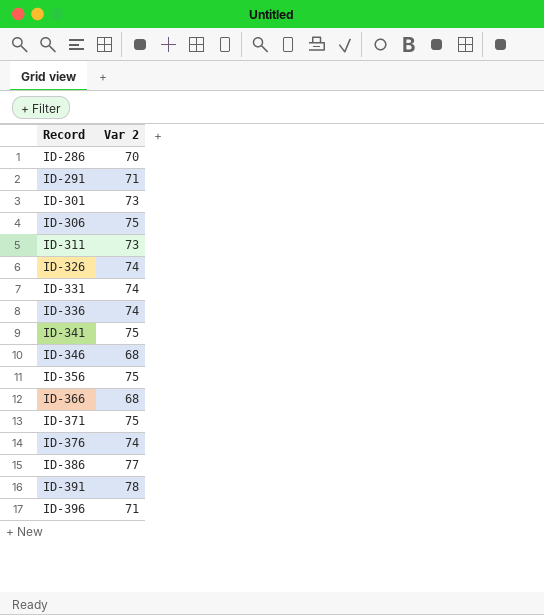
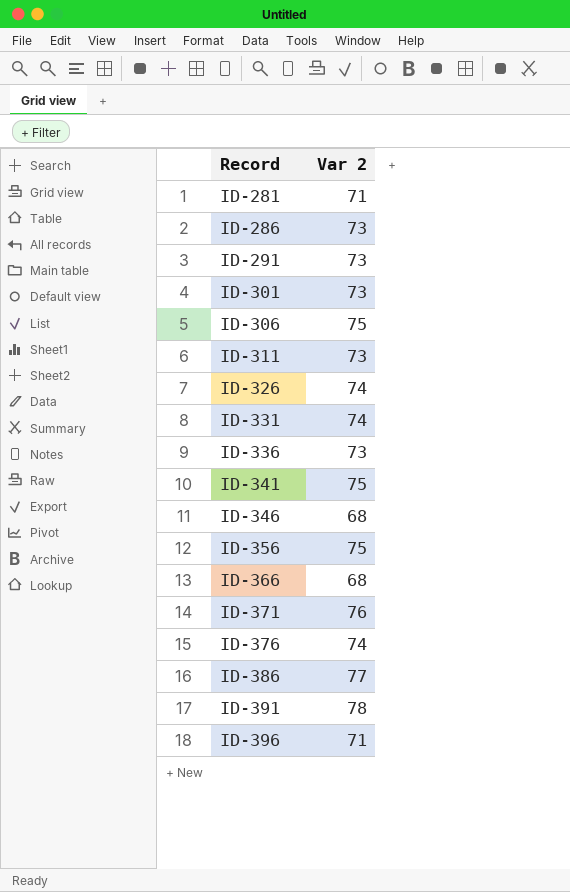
row ID-281: none -> 71
ID-286 | Var 2: 70 -> 73
ID-291 | Var 2: 71 -> 73
ID-336 | Var 2: 74 -> 73
ID-371 | Var 2: 75 -> 76

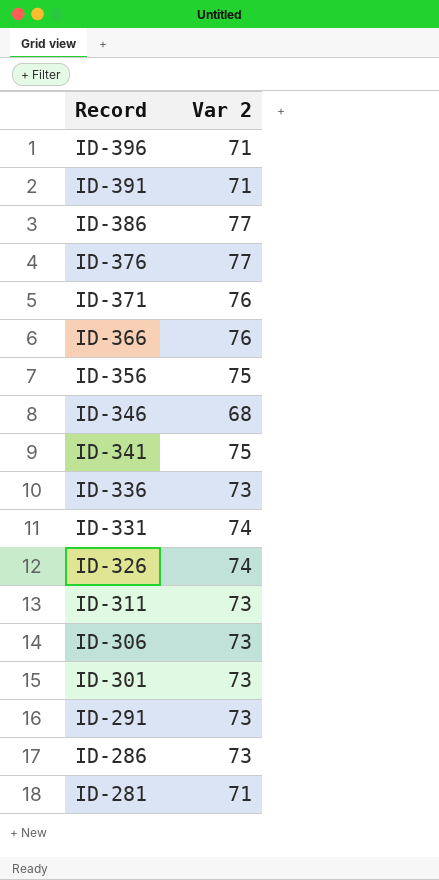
row order: Record ascending -> Record descending
ID-391 | Var 2: 78 -> 71
ID-376 | Var 2: 74 -> 77
ID-366 | Var 2: 68 -> 76
ID-306 | Var 2: 75 -> 73

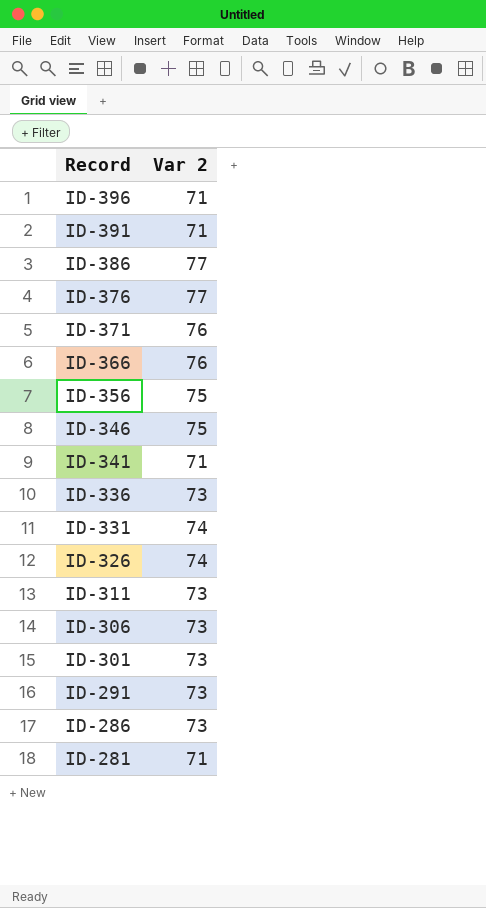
ID-346 | Var 2: 68 -> 75
ID-341 | Var 2: 75 -> 71

